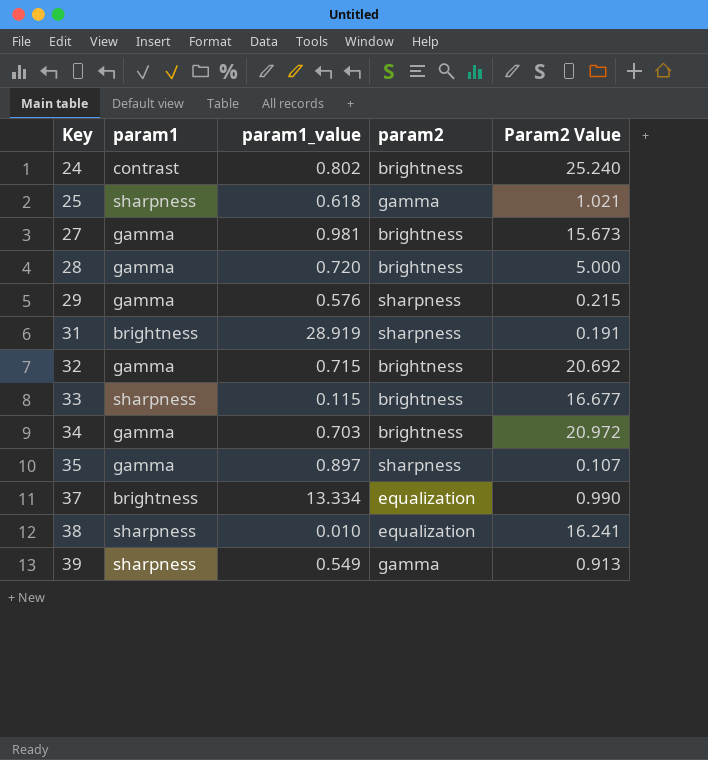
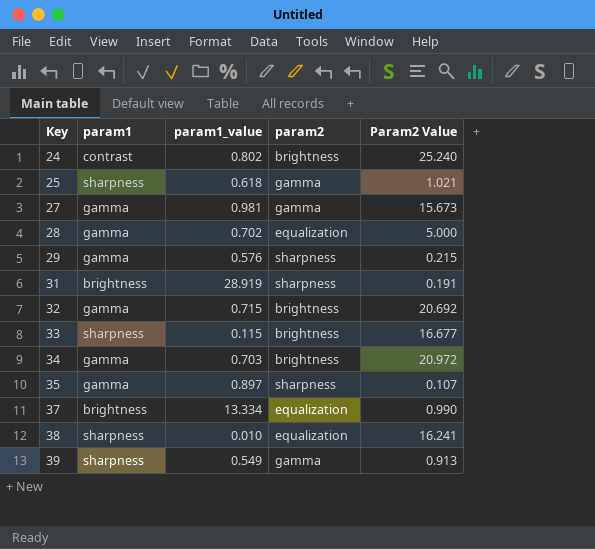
27 | param2: brightness -> gamma
28 | param1_value: 0.720 -> 0.702
28 | param2: brightness -> equalization

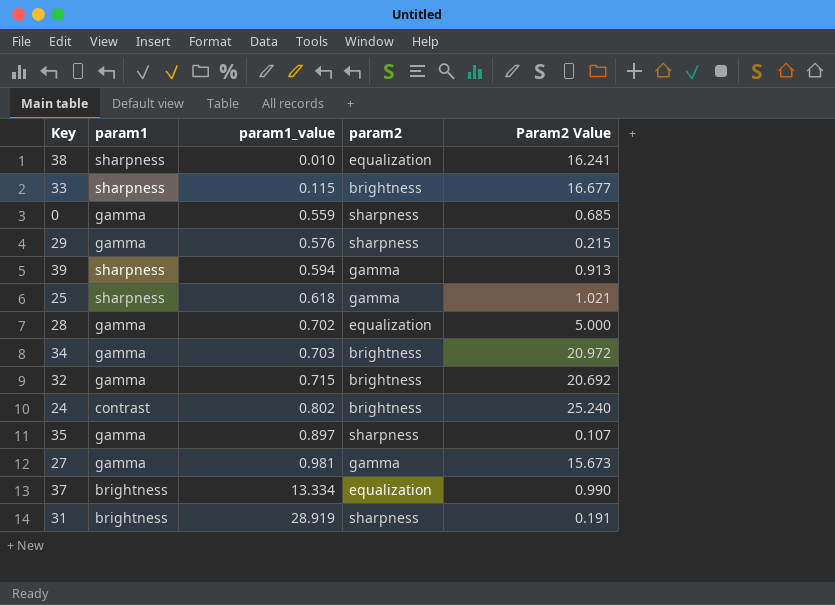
row order: Key ascending -> param1_value ascending
row 0: none -> gamma | 0.559 | sharpness | 0.685
39 | param1_value: 0.549 -> 0.594

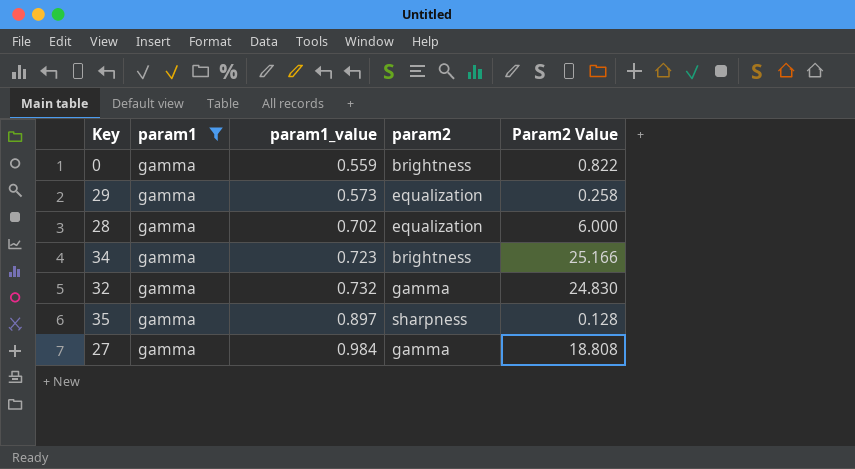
filter: none -> param1 = gamma
0 | param2: sharpness -> brightness
0 | Param2 Value: 0.685 -> 0.822
29 | param1_value: 0.576 -> 0.573
29 | param2: sharpness -> equalization
29 | Param2 Value: 0.215 -> 0.258
28 | Param2 Value: 5.000 -> 6.000
34 | param1_value: 0.703 -> 0.723
34 | Param2 Value: 20.972 -> 25.166
32 | param1_value: 0.715 -> 0.732
32 | param2: brightness -> gamma
32 | Param2 Value: 20.692 -> 24.830
35 | Param2 Value: 0.107 -> 0.128
27 | param1_value: 0.981 -> 0.984
27 | Param2 Value: 15.673 -> 18.808

